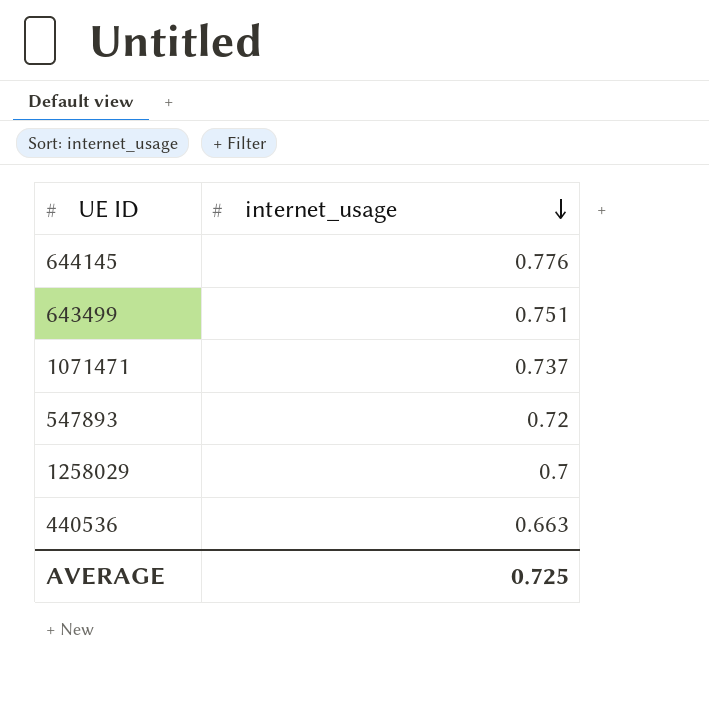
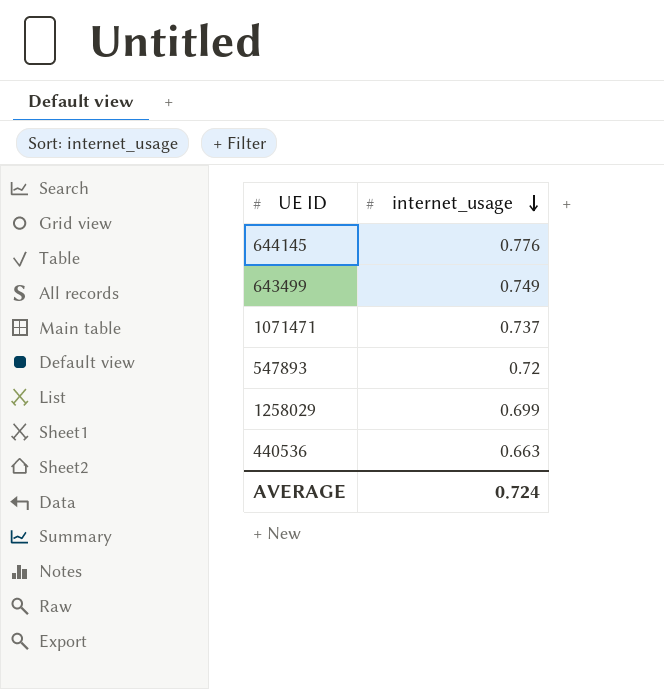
643499 | internet_usage: 0.751 -> 0.749
1258029 | internet_usage: 0.7 -> 0.699
AVERAGE | internet_usage: 0.725 -> 0.724

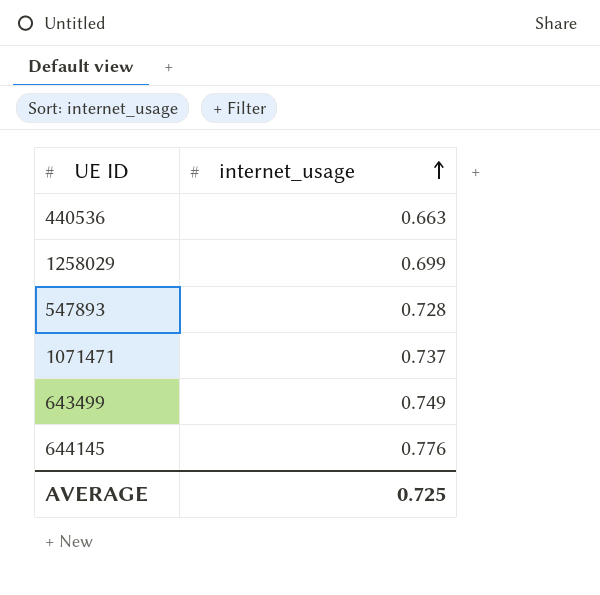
row order: internet_usage descending -> internet_usage ascending
547893 | internet_usage: 0.72 -> 0.728
AVERAGE | internet_usage: 0.724 -> 0.725

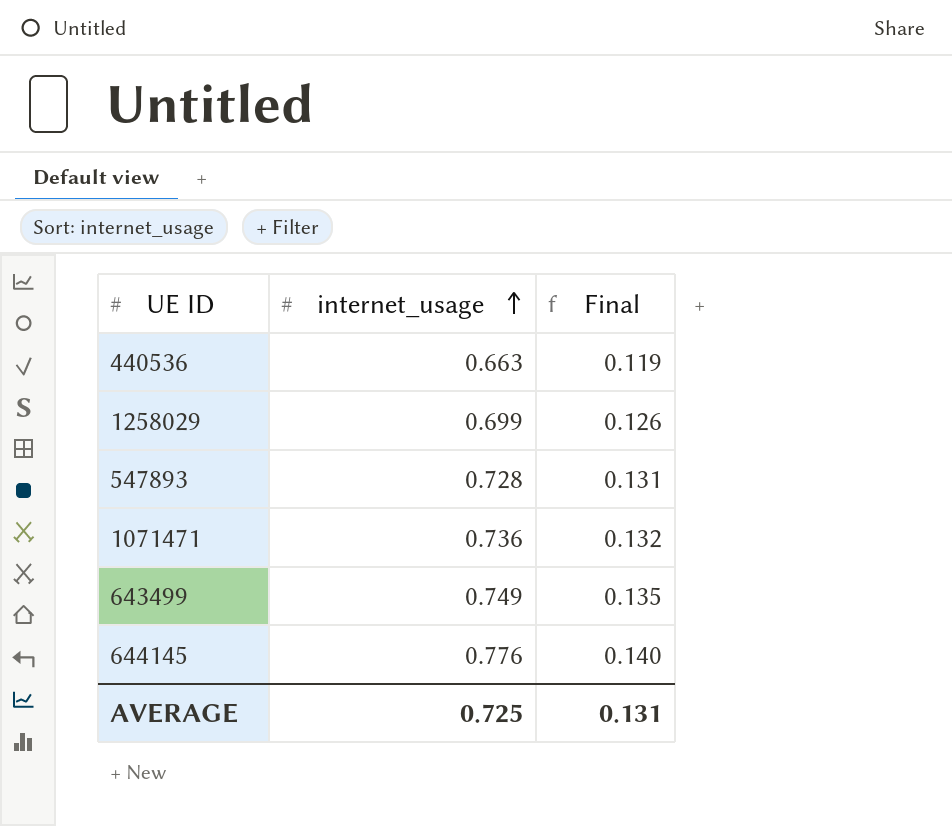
column Final | formula: none -> [internet_usage] * 0.18
1071471 | internet_usage: 0.737 -> 0.736

